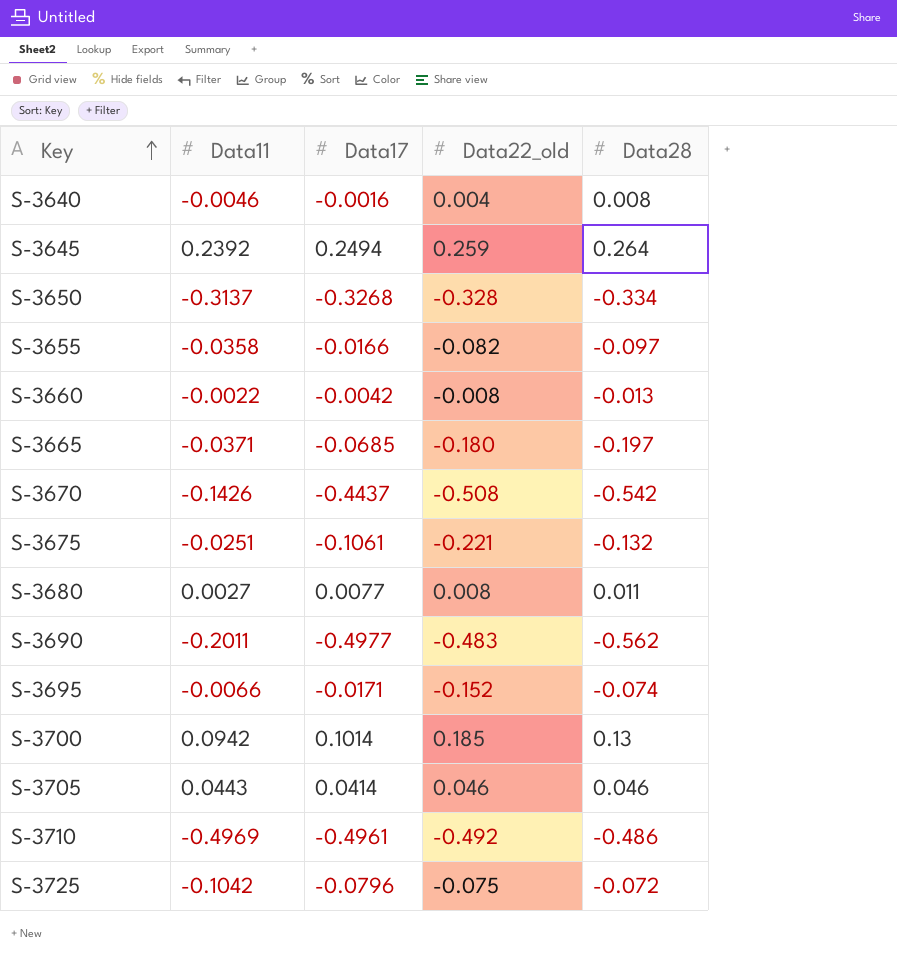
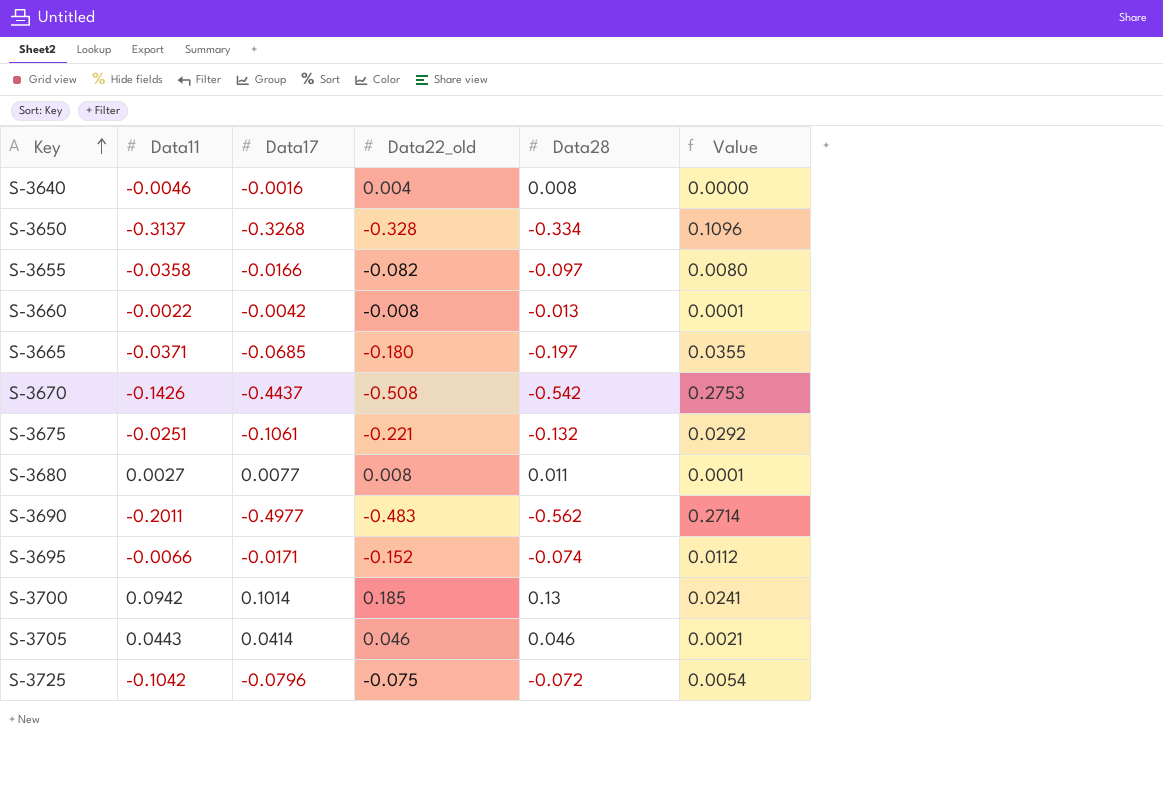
column Value | formula: none -> [Data22_old] * [Data28]
row S-3645: 0.2392 | 0.2494 | 0.259 | 0.264 -> none
row S-3710: -0.4969 | -0.4961 | -0.492 | -0.486 -> none

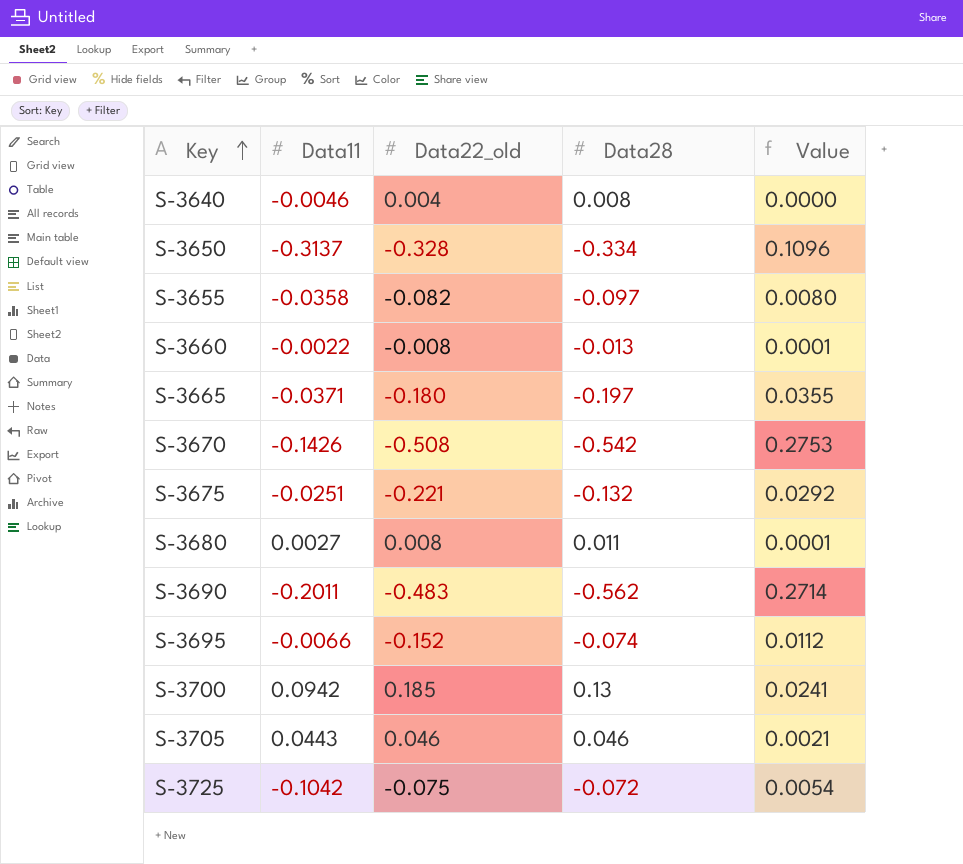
column Data17 | position: 3 -> none

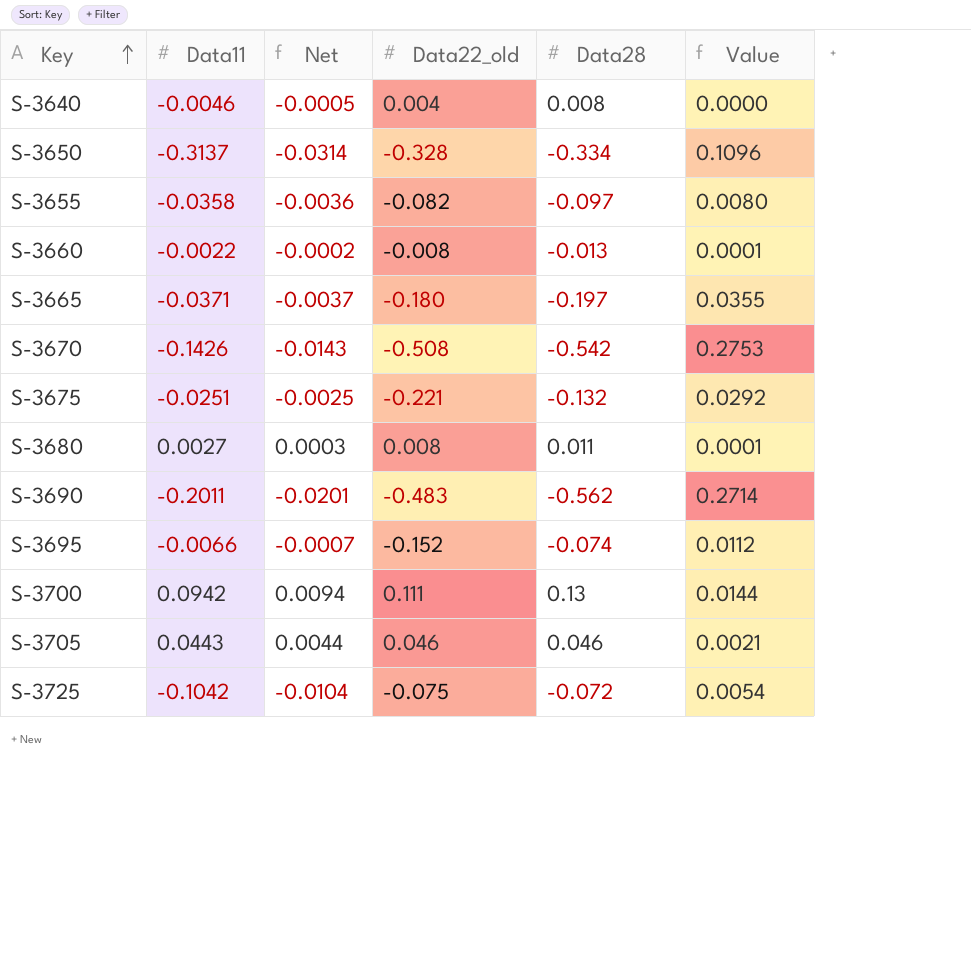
column Net | formula: none -> [Data11] * 0.1
S-3700 | Data22_old: 0.185 -> 0.111
S-3700 | Value: 0.0241 -> 0.0144

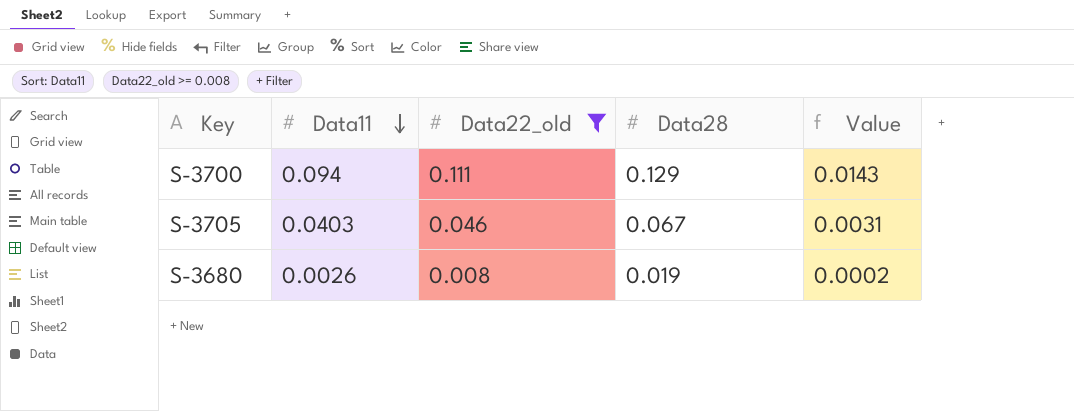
filter: none -> Data22_old >= 0.008
row order: Key ascending -> Data11 descending
column Net | formula: [Data11] * 0.1 -> none
S-3700 | Data11: 0.0942 -> 0.094
S-3700 | Data28: 0.13 -> 0.129
S-3700 | Value: 0.0144 -> 0.0143
S-3705 | Data11: 0.0443 -> 0.0403
S-3705 | Data28: 0.046 -> 0.067
S-3705 | Value: 0.0021 -> 0.0031
S-3680 | Data11: 0.0027 -> 0.0026
S-3680 | Data28: 0.011 -> 0.019
S-3680 | Value: 0.0001 -> 0.0002

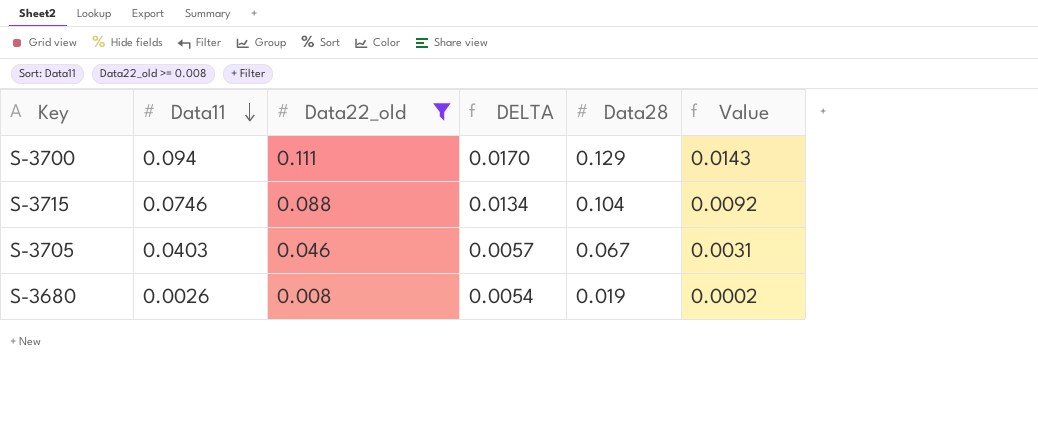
column DELTA | formula: none -> [Data22_old] - [Data11]
row S-3715: none -> 0.0746 | 0.088 | 0.0134 | 0.104 | 0.0092

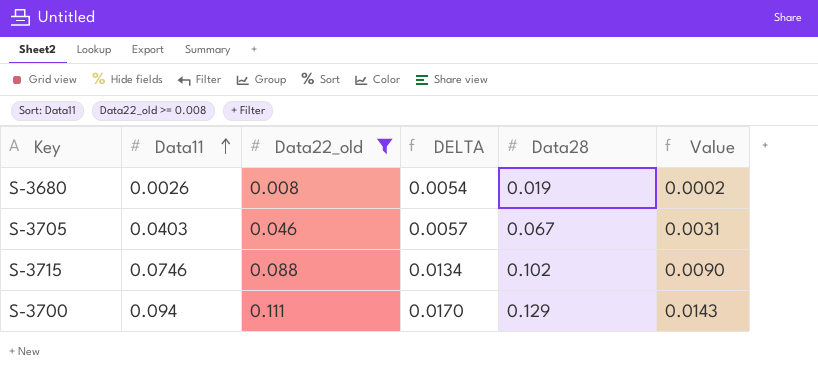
row order: Data11 descending -> Data11 ascending
S-3715 | Data28: 0.104 -> 0.102
S-3715 | Value: 0.0092 -> 0.0090

